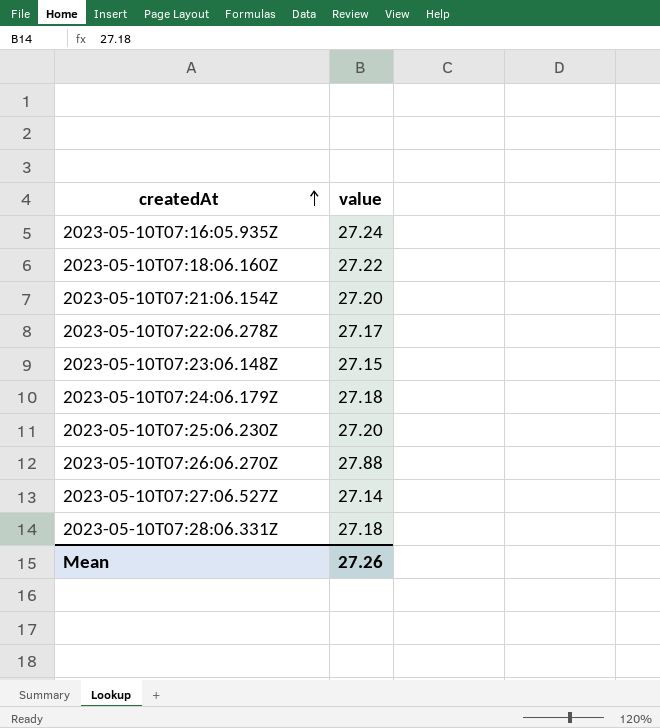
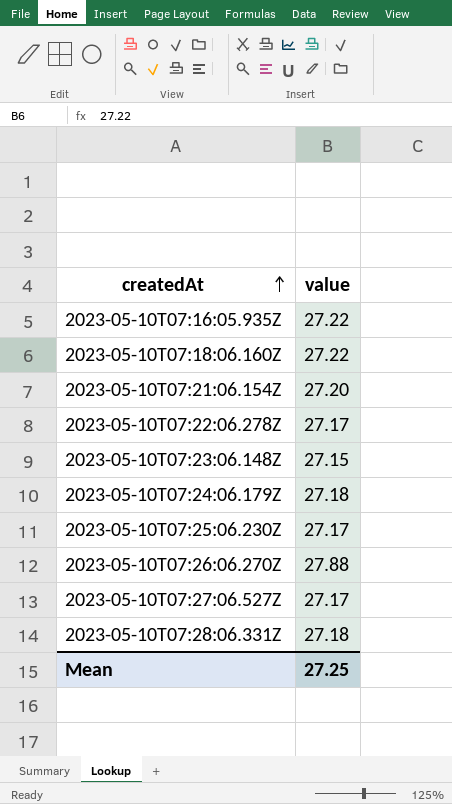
2023-05-10T07:16:05.935Z | value: 27.24 -> 27.22
2023-05-10T07:25:06.230Z | value: 27.20 -> 27.17
2023-05-10T07:27:06.527Z | value: 27.14 -> 27.17
Mean | value: 27.26 -> 27.25

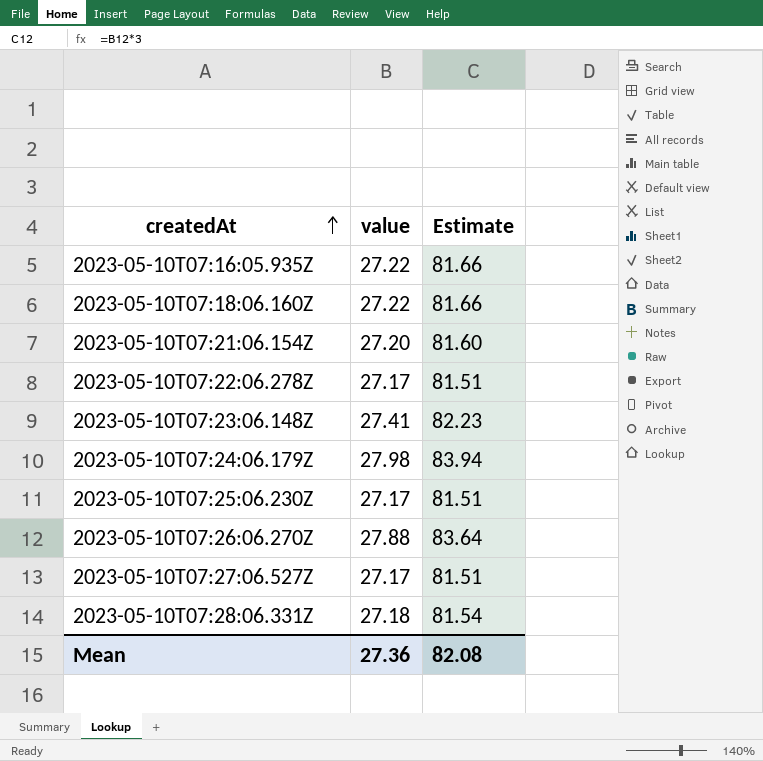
column Estimate | formula: none -> [value] * 3
2023-05-10T07:23:06.148Z | value: 27.15 -> 27.41
2023-05-10T07:24:06.179Z | value: 27.18 -> 27.98
Mean | value: 27.25 -> 27.36

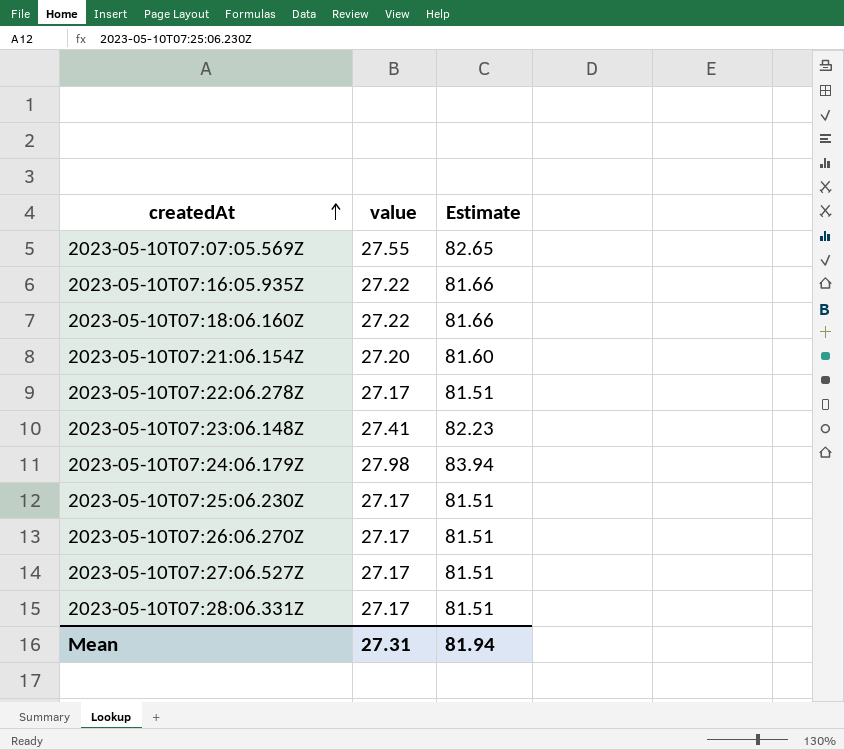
row 2023-05-10T07:07:05.569Z: none -> 27.55 | 82.65
2023-05-10T07:26:06.270Z | value: 27.88 -> 27.17
2023-05-10T07:26:06.270Z | Estimate: 83.64 -> 81.51
2023-05-10T07:28:06.331Z | value: 27.18 -> 27.17
2023-05-10T07:28:06.331Z | Estimate: 81.54 -> 81.51
Mean | value: 27.36 -> 27.31
Mean | Estimate: 82.08 -> 81.94

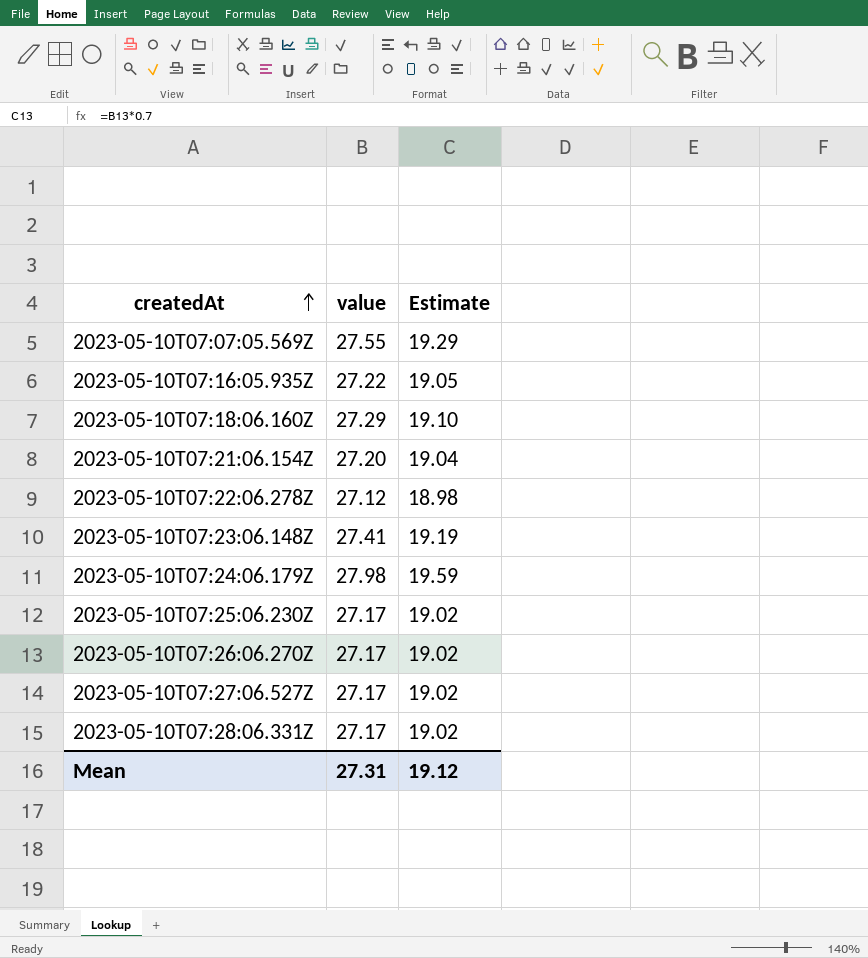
column Estimate | formula: [value] * 3 -> [value] * 0.7
2023-05-10T07:18:06.160Z | value: 27.22 -> 27.29
2023-05-10T07:22:06.278Z | value: 27.17 -> 27.12
Mean | Estimate: 81.94 -> 19.12

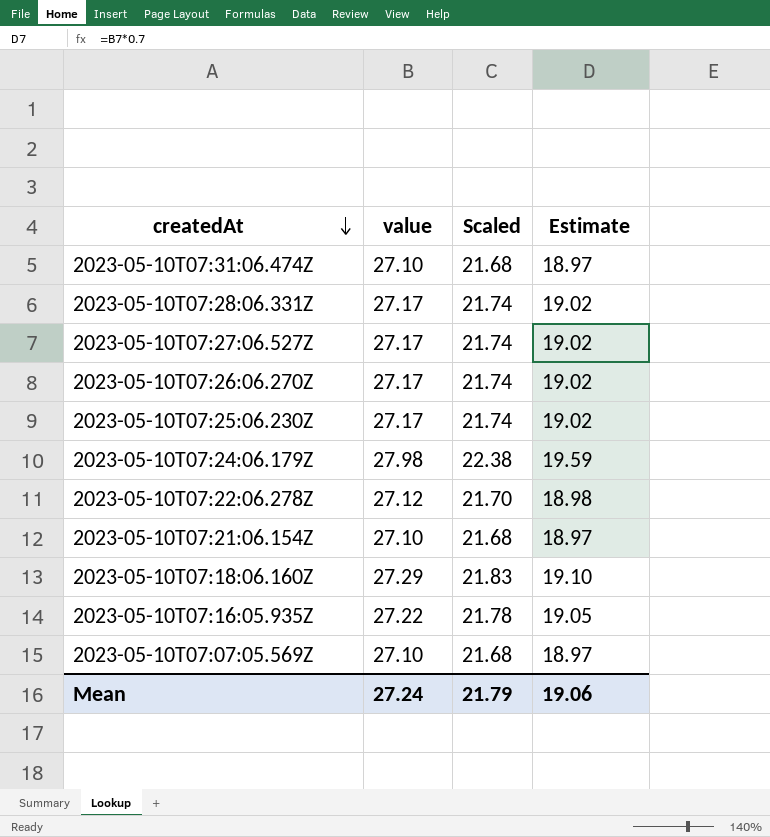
row order: createdAt ascending -> createdAt descending
column Scaled | formula: none -> [value] * 0.8
row 2023-05-10T07:23:06.148Z: 27.41 | 19.19 -> none
row 2023-05-10T07:31:06.474Z: none -> 27.10 | 21.68 | 18.97
2023-05-10T07:21:06.154Z | value: 27.20 -> 27.10
2023-05-10T07:21:06.154Z | Estimate: 19.04 -> 18.97
2023-05-10T07:07:05.569Z | value: 27.55 -> 27.10
2023-05-10T07:07:05.569Z | Estimate: 19.29 -> 18.97
Mean | value: 27.31 -> 27.24
Mean | Estimate: 19.12 -> 19.06

